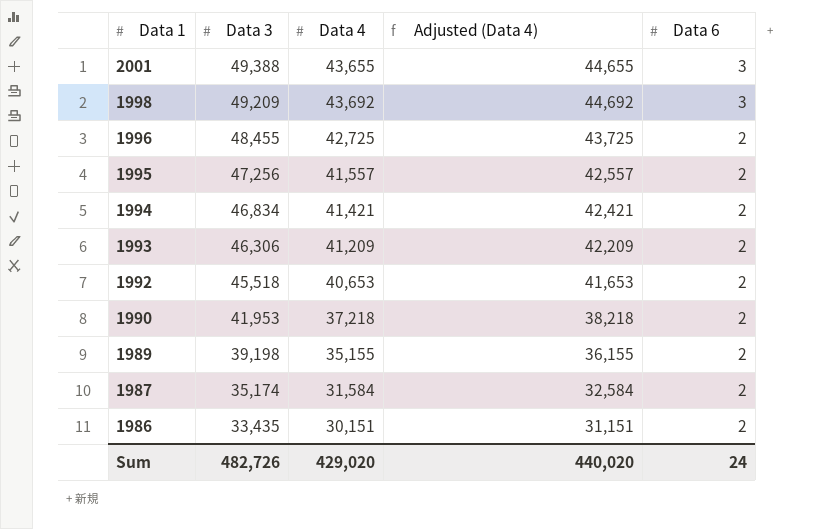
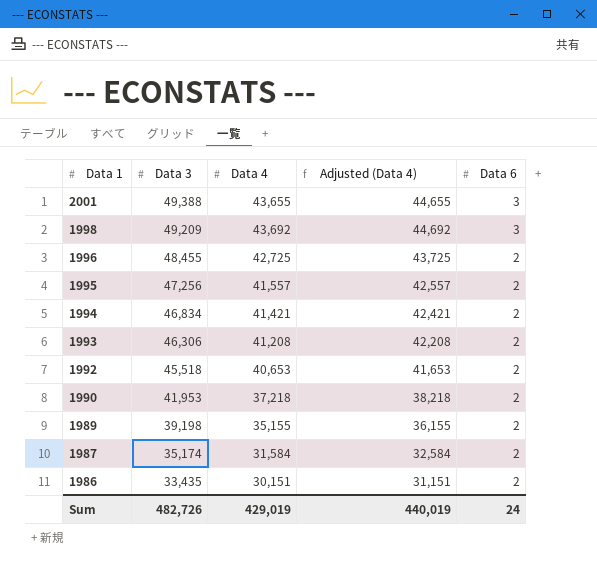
1993 | Data 4: 41,209 -> 41,208
1993 | Adjusted (Data 4): 42,209 -> 42,208
Sum | Data 4: 429,020 -> 429,019
Sum | Adjusted (Data 4): 440,020 -> 440,019

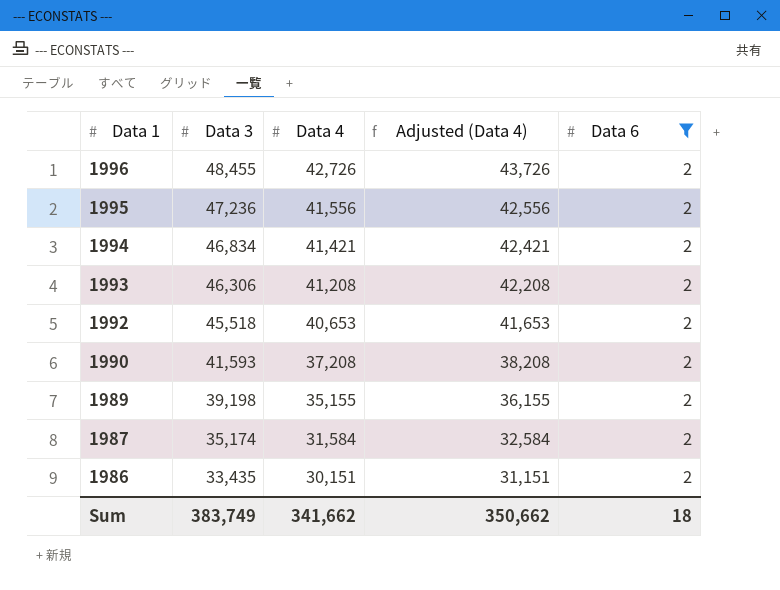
filter: none -> Data 6 = 2
1996 | Data 4: 42,725 -> 42,726
1996 | Adjusted (Data 4): 43,725 -> 43,726
1995 | Data 3: 47,256 -> 47,236
1995 | Data 4: 41,557 -> 41,556
1995 | Adjusted (Data 4): 42,557 -> 42,556
1990 | Data 3: 41,953 -> 41,593
1990 | Data 4: 37,218 -> 37,208
1990 | Adjusted (Data 4): 38,218 -> 38,208
Sum | Data 3: 482,726 -> 383,749
Sum | Data 4: 429,019 -> 341,662
Sum | Adjusted (Data 4): 440,019 -> 350,662
Sum | Data 6: 24 -> 18

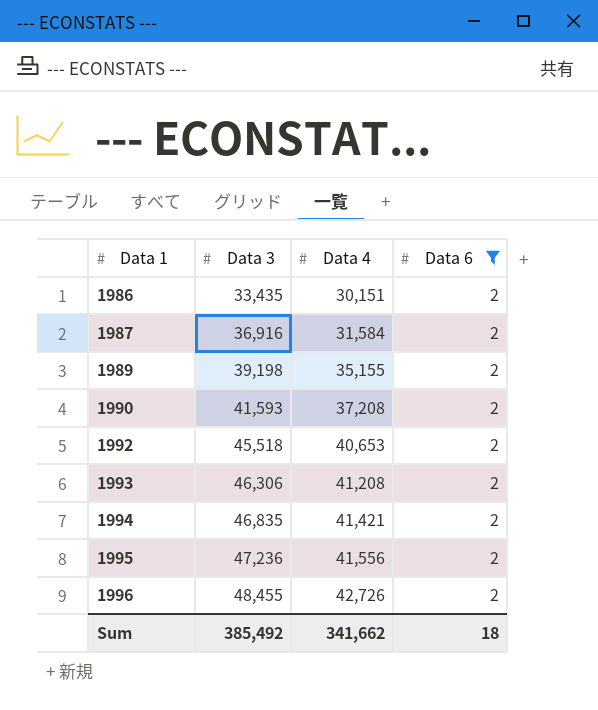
row order: Data 1 descending -> Data 1 ascending
column Adjusted (Data 4) | formula: [Data 4] + 1000 -> none
1987 | Data 3: 35,174 -> 36,916
1994 | Data 3: 46,834 -> 46,835
Sum | Data 3: 383,749 -> 385,492

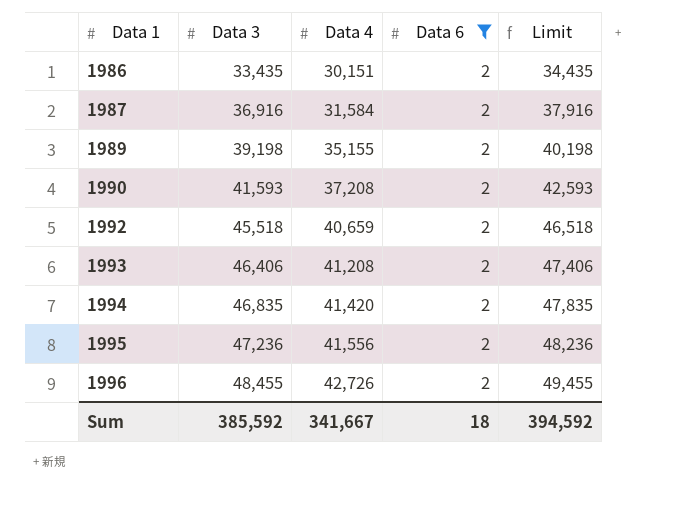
column Limit | formula: none -> [Data 3] + 1000
1992 | Data 4: 40,653 -> 40,659
1993 | Data 3: 46,306 -> 46,406
1994 | Data 4: 41,421 -> 41,420
Sum | Data 3: 385,492 -> 385,592
Sum | Data 4: 341,662 -> 341,667

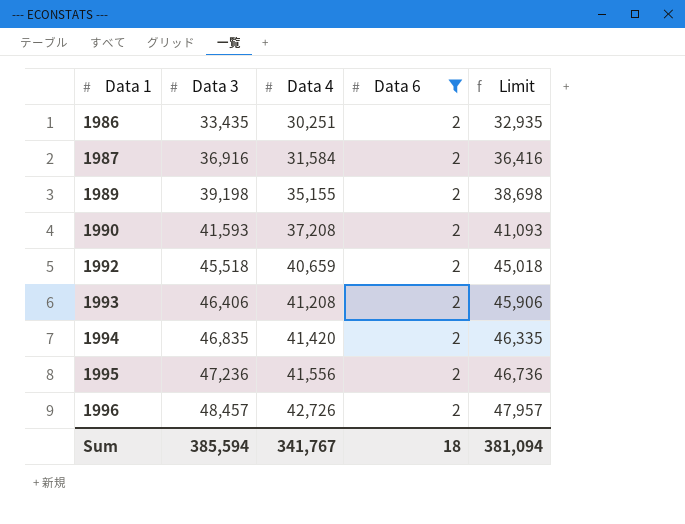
column Limit | formula: [Data 3] + 1000 -> [Data 3] - 500
1986 | Data 4: 30,151 -> 30,251
1996 | Data 3: 48,455 -> 48,457
Sum | Data 3: 385,592 -> 385,594
Sum | Data 4: 341,667 -> 341,767
Sum | Limit: 394,592 -> 381,094

